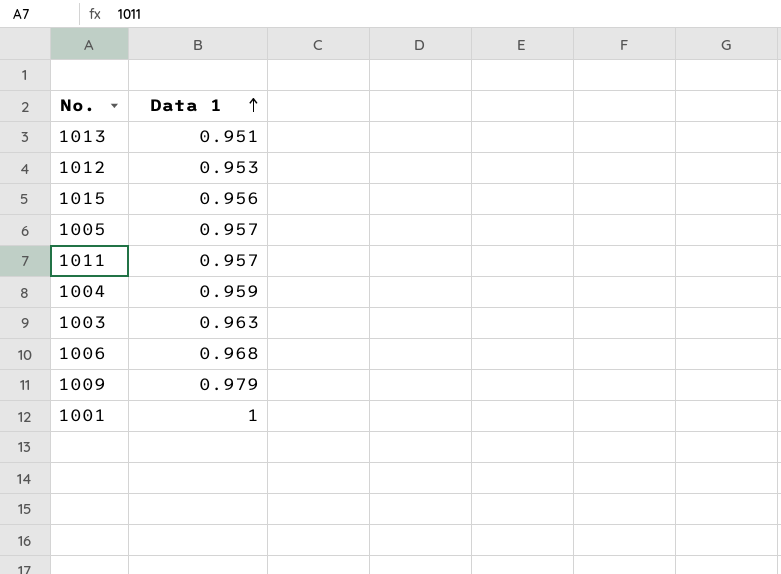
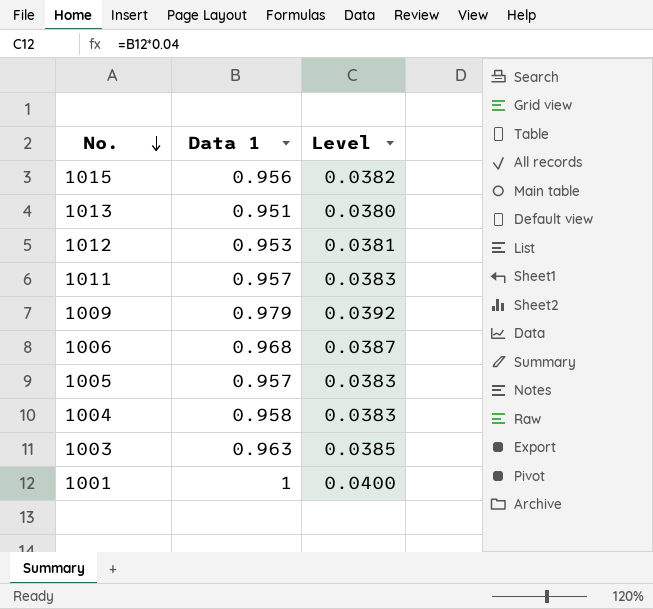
row order: Data 1 ascending -> No. descending
column Level | formula: none -> [Data 1] * 0.04
1004 | Data 1: 0.959 -> 0.958

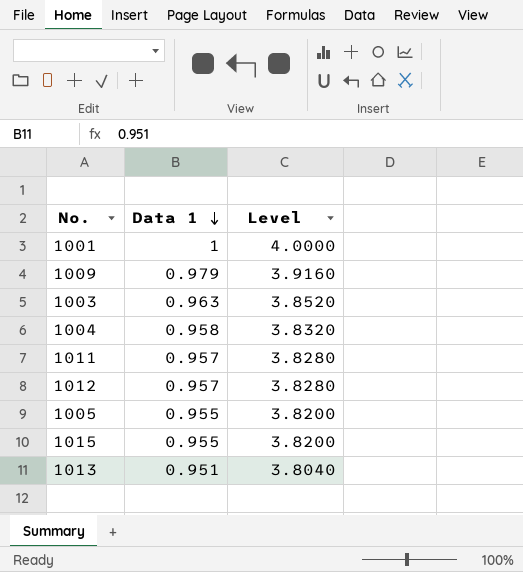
row order: No. descending -> Data 1 descending
column Level | formula: [Data 1] * 0.04 -> [Data 1] * 4
row 1006: 0.968 | 0.0387 -> none
1012 | Data 1: 0.953 -> 0.957
1005 | Data 1: 0.957 -> 0.955
1015 | Data 1: 0.956 -> 0.955

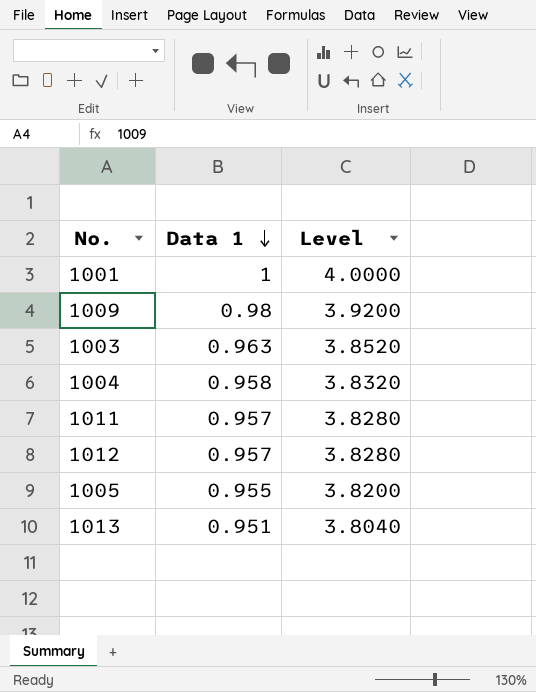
row 1015: 0.955 | 3.8200 -> none
1009 | Data 1: 0.979 -> 0.98
1009 | Level: 3.9160 -> 3.9200

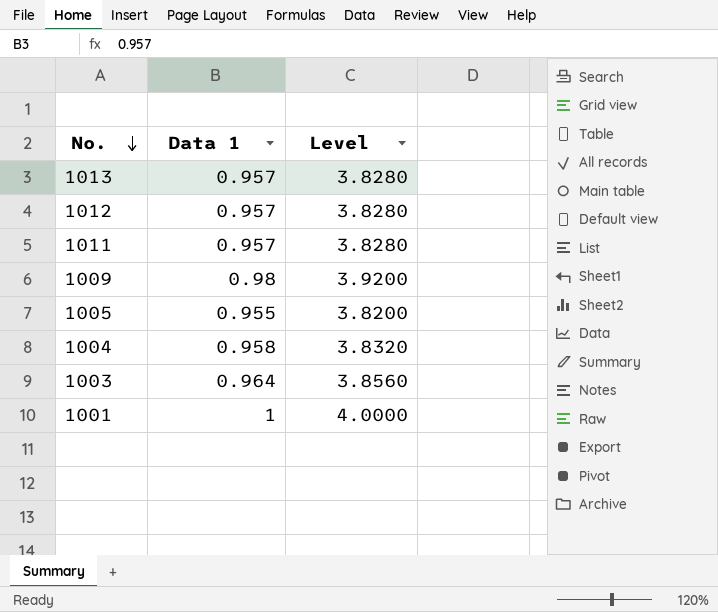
row order: Data 1 descending -> No. descending
1013 | Data 1: 0.951 -> 0.957
1013 | Level: 3.8040 -> 3.8280
1003 | Data 1: 0.963 -> 0.964
1003 | Level: 3.8520 -> 3.8560

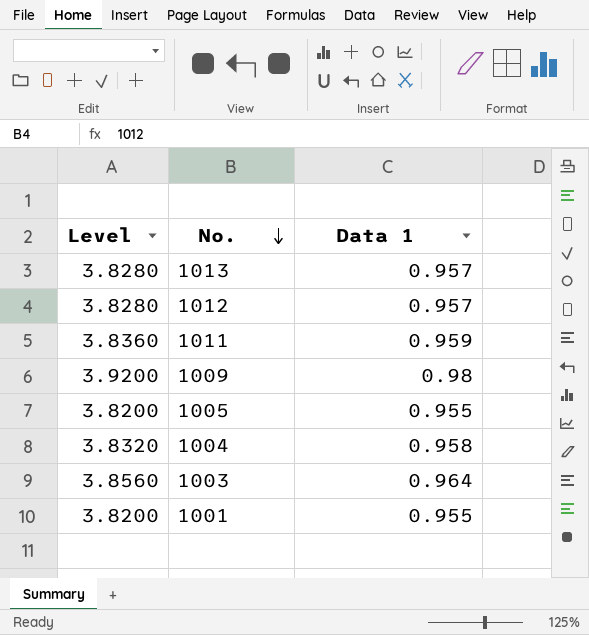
column Level | position: 3 -> 1
1011 | Level: 3.8280 -> 3.8360
1011 | Data 1: 0.957 -> 0.959
1001 | Level: 4.0000 -> 3.8200
1001 | Data 1: 1 -> 0.955

